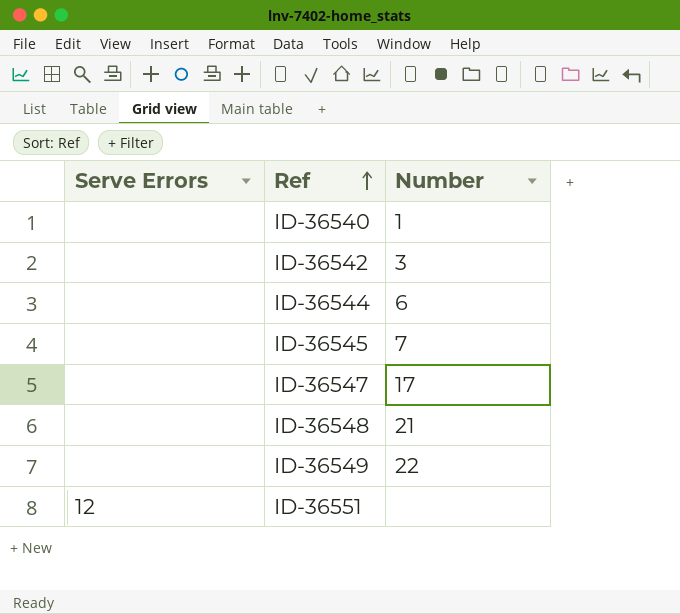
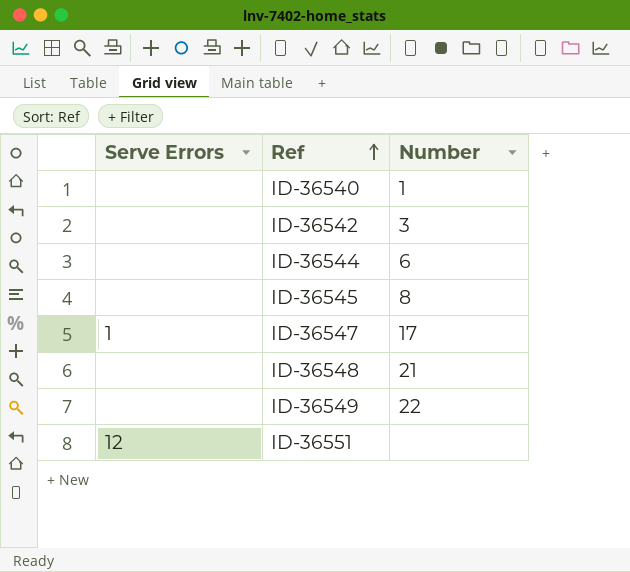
ID-36545 | Number: 7 -> 8
ID-36547 | Serve Errors: none -> 1

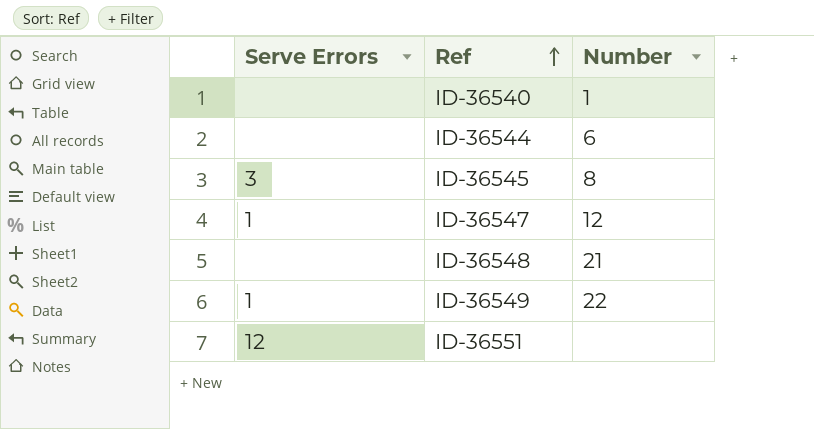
row ID-36542: none | 3 -> none
ID-36545 | Serve Errors: none -> 3
ID-36547 | Number: 17 -> 12
ID-36549 | Serve Errors: none -> 1

